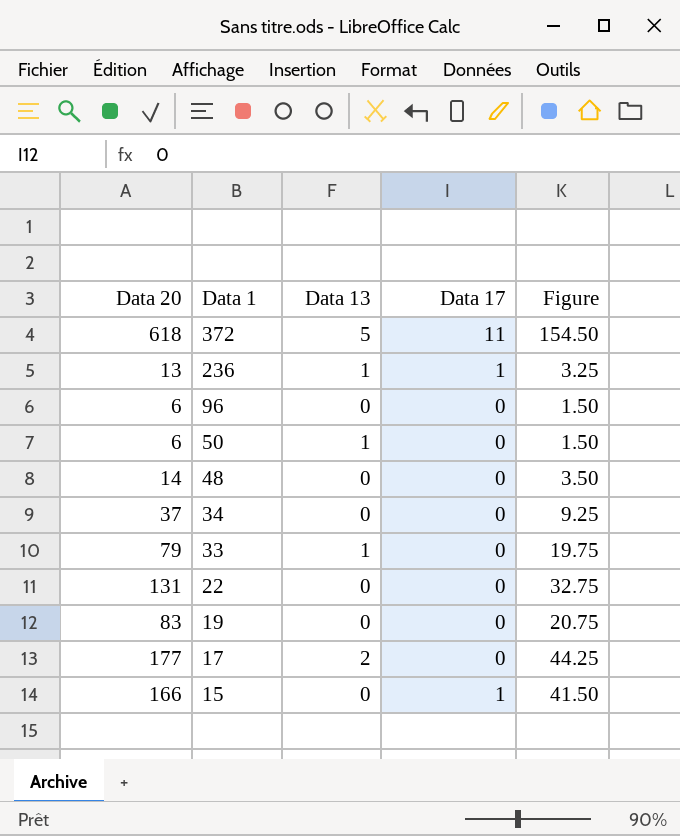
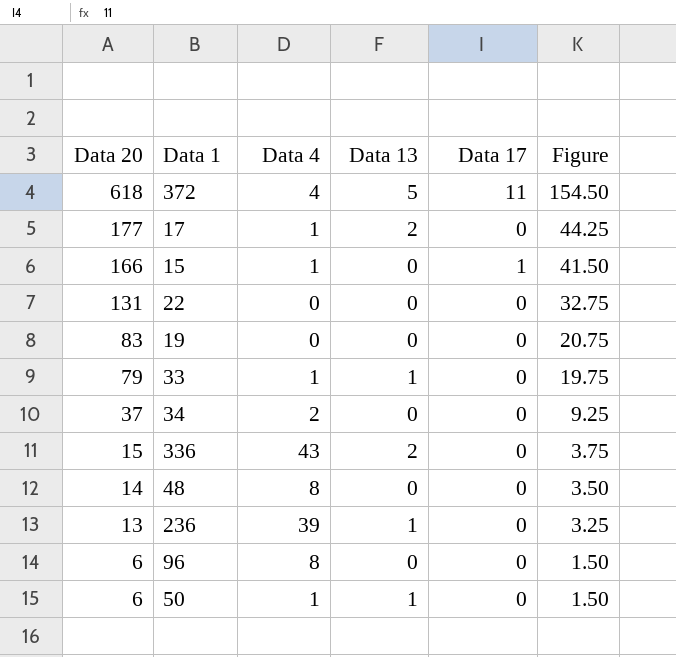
row order: Data 1 descending -> Data 20 descending
column Data 4 | position: none -> 3
row 336: none -> 15 | 43 | 2 | 0 | 3.75
236 | Data 17: 1 -> 0

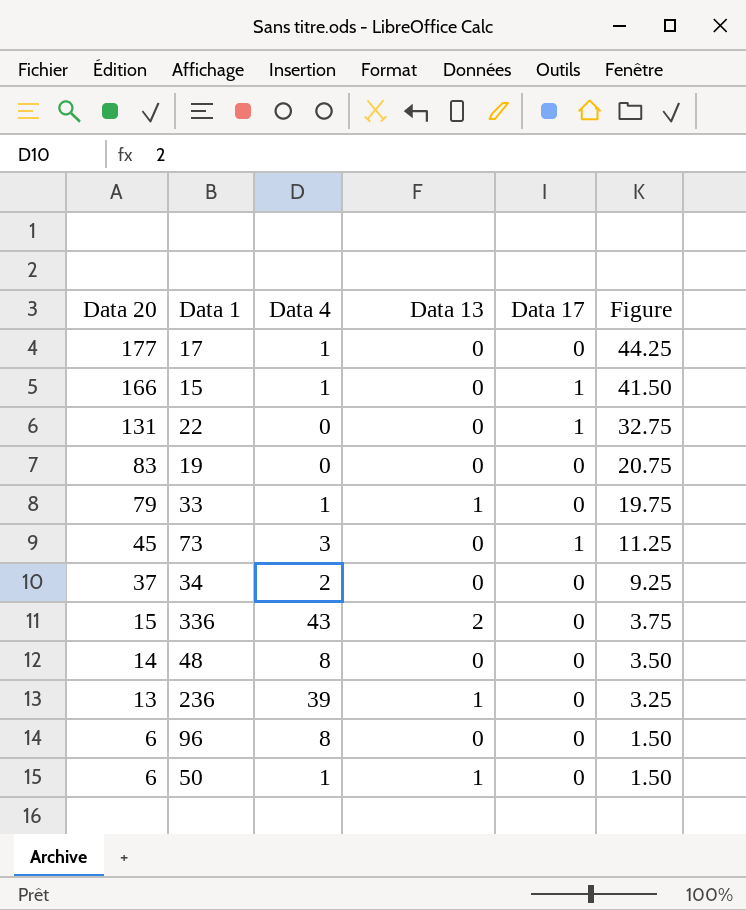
row 372: 618 | 4 | 5 | 11 | 154.50 -> none
17 | Data 13: 2 -> 0
22 | Data 17: 0 -> 1
row 73: none -> 45 | 3 | 0 | 1 | 11.25

